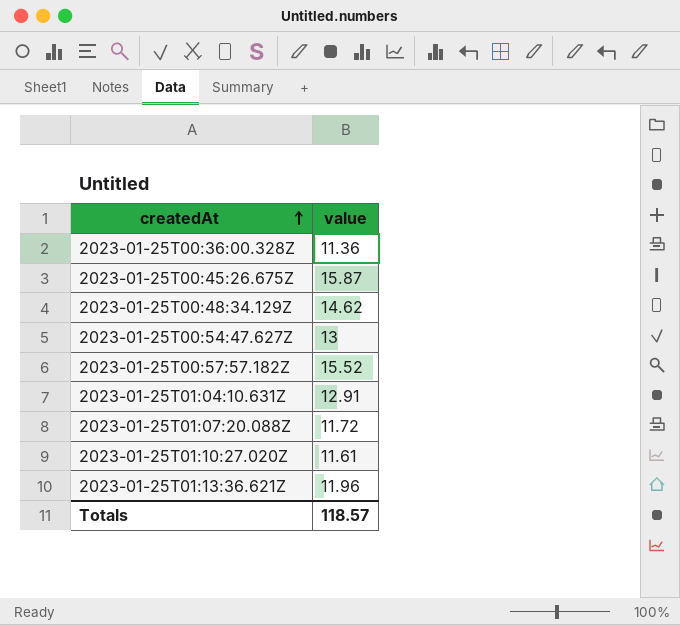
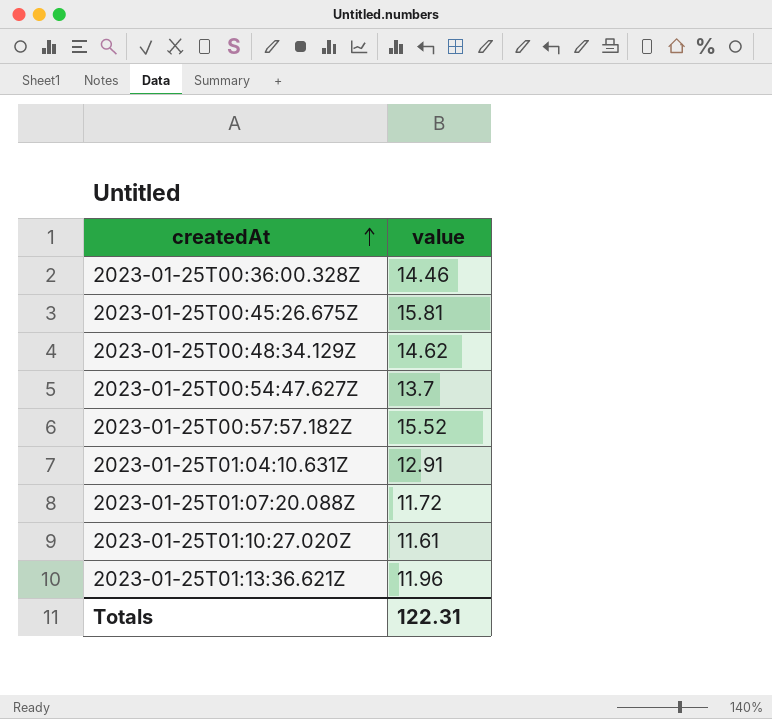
2023-01-25T00:36:00.328Z | value: 11.36 -> 14.46
2023-01-25T00:45:26.675Z | value: 15.87 -> 15.81
2023-01-25T00:54:47.627Z | value: 13 -> 13.7
Totals | value: 118.57 -> 122.31

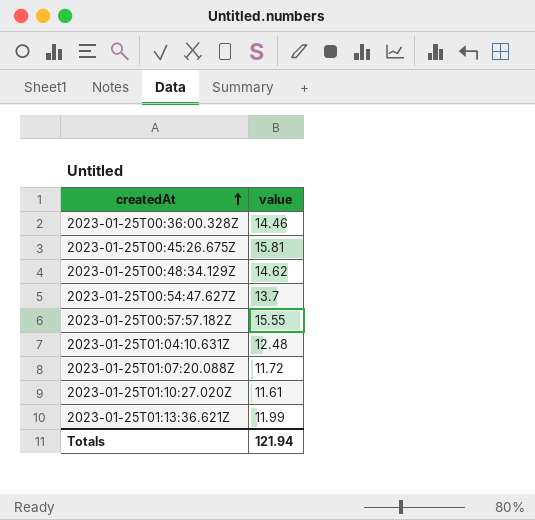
2023-01-25T00:57:57.182Z | value: 15.52 -> 15.55
2023-01-25T01:04:10.631Z | value: 12.91 -> 12.48
2023-01-25T01:13:36.621Z | value: 11.96 -> 11.99
Totals | value: 122.31 -> 121.94

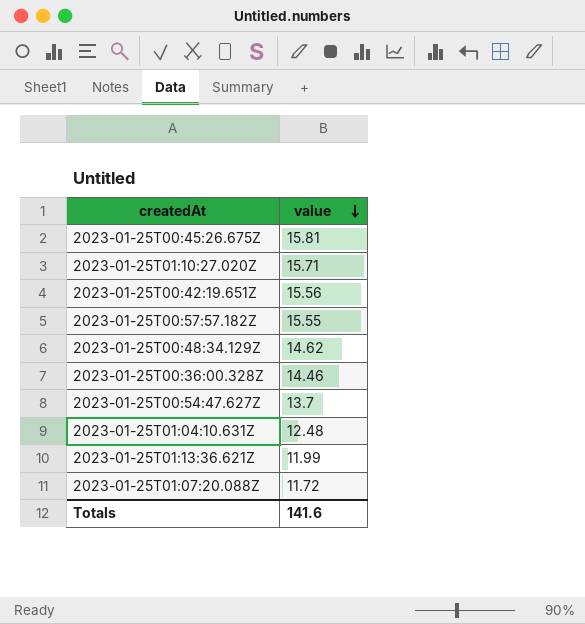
row order: createdAt ascending -> value descending
2023-01-25T01:10:27.020Z | value: 11.61 -> 15.71
row 2023-01-25T00:42:19.651Z: none -> 15.56
Totals | value: 121.94 -> 141.6

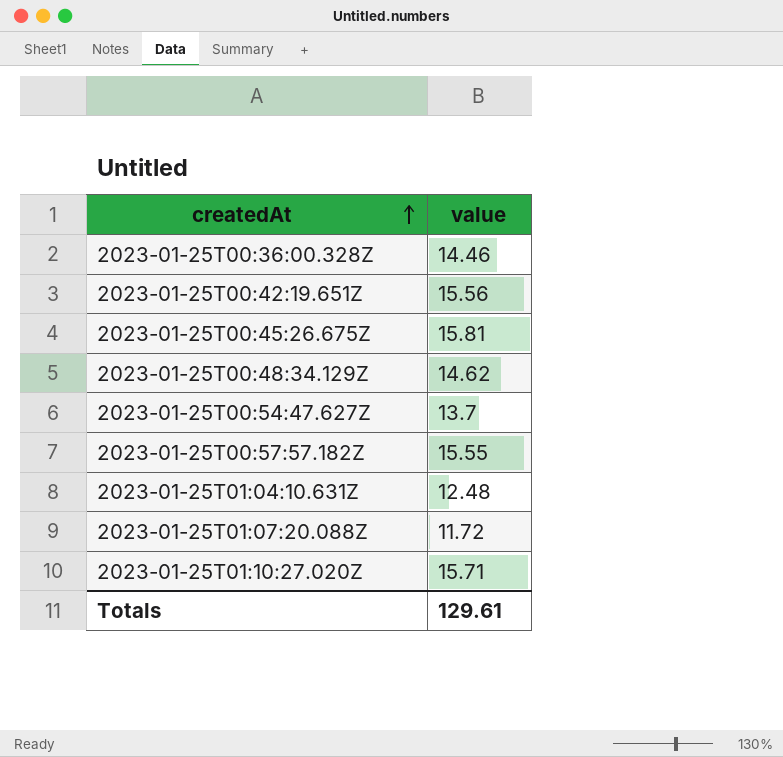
row order: value descending -> createdAt ascending
row 2023-01-25T01:13:36.621Z: 11.99 -> none
Totals | value: 141.6 -> 129.61

